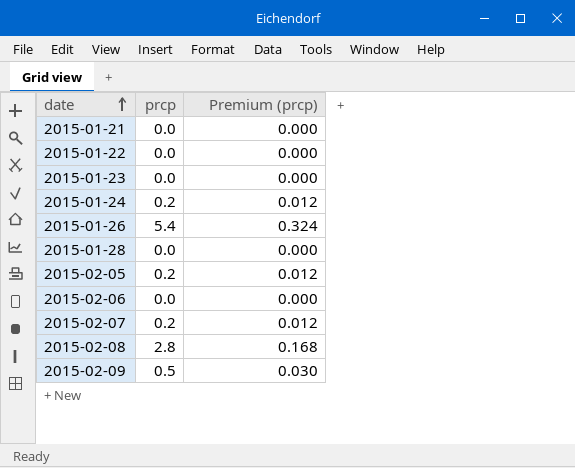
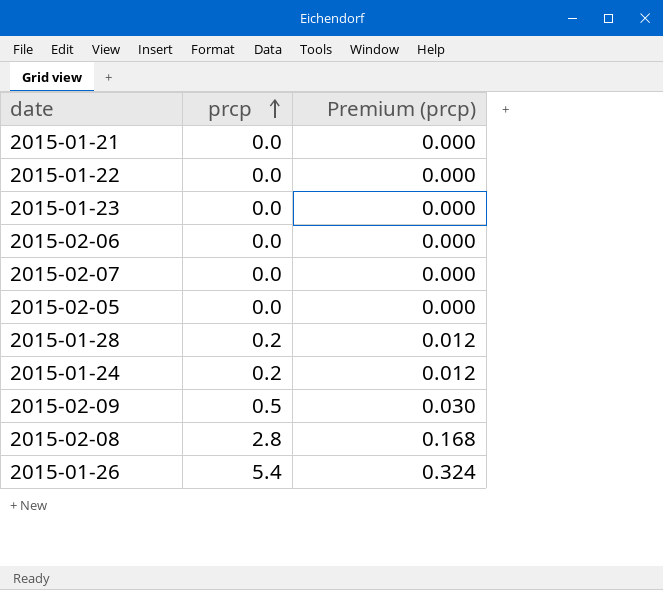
row order: date ascending -> prcp ascending
2015-02-07 | prcp: 0.2 -> 0.0
2015-02-07 | Premium (prcp): 0.012 -> 0.000
2015-02-05 | prcp: 0.2 -> 0.0
2015-02-05 | Premium (prcp): 0.012 -> 0.000
2015-01-28 | prcp: 0.0 -> 0.2
2015-01-28 | Premium (prcp): 0.000 -> 0.012

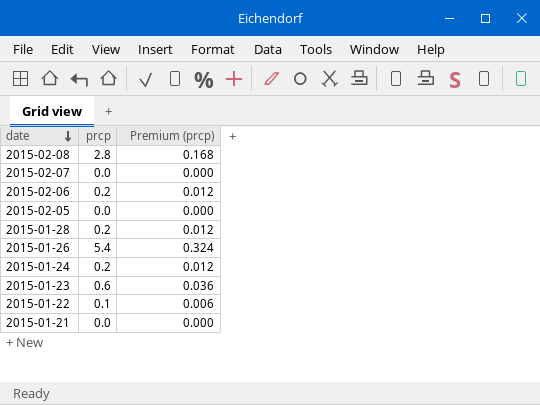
row order: prcp ascending -> date descending
row 2015-02-09: 0.5 | 0.030 -> none
2015-02-06 | prcp: 0.0 -> 0.2
2015-02-06 | Premium (prcp): 0.000 -> 0.012
2015-01-23 | prcp: 0.0 -> 0.6
2015-01-23 | Premium (prcp): 0.000 -> 0.036
2015-01-22 | prcp: 0.0 -> 0.1
2015-01-22 | Premium (prcp): 0.000 -> 0.006

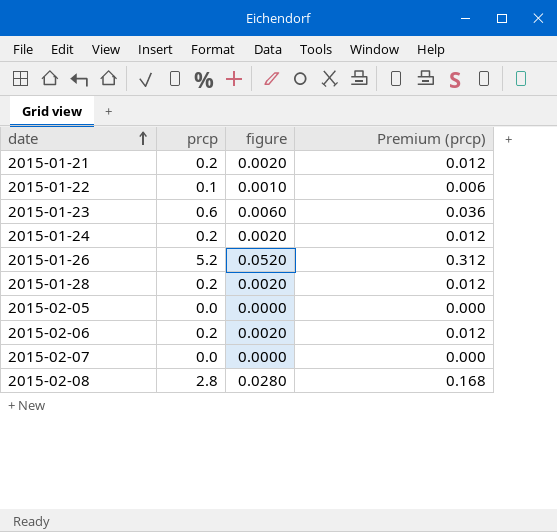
row order: date descending -> date ascending
column figure | formula: none -> [prcp] * 0.01
2015-01-21 | prcp: 0.0 -> 0.2
2015-01-21 | Premium (prcp): 0.000 -> 0.012
2015-01-26 | prcp: 5.4 -> 5.2
2015-01-26 | Premium (prcp): 0.324 -> 0.312

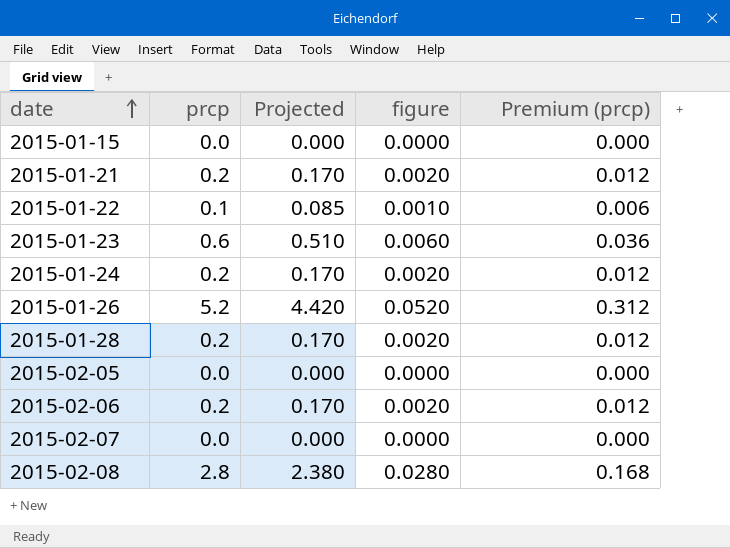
column Projected | formula: none -> [prcp] * 0.85
row 2015-01-15: none -> 0.0 | 0.000 | 0.0000 | 0.000

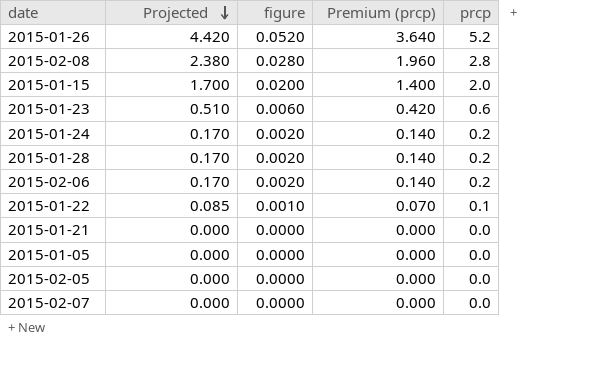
row order: date ascending -> Projected descending
column Premium (prcp) | formula: [prcp] * 0.06 -> [prcp] * 0.7
column prcp | position: 2 -> 5
2015-01-15 | Projected: 0.000 -> 1.700
2015-01-15 | figure: 0.0000 -> 0.0200
2015-01-15 | prcp: 0.0 -> 2.0
2015-01-21 | Projected: 0.170 -> 0.000
2015-01-21 | figure: 0.0020 -> 0.0000
2015-01-21 | prcp: 0.2 -> 0.0
row 2015-01-05: none -> 0.000 | 0.0000 | 0.000 | 0.0

